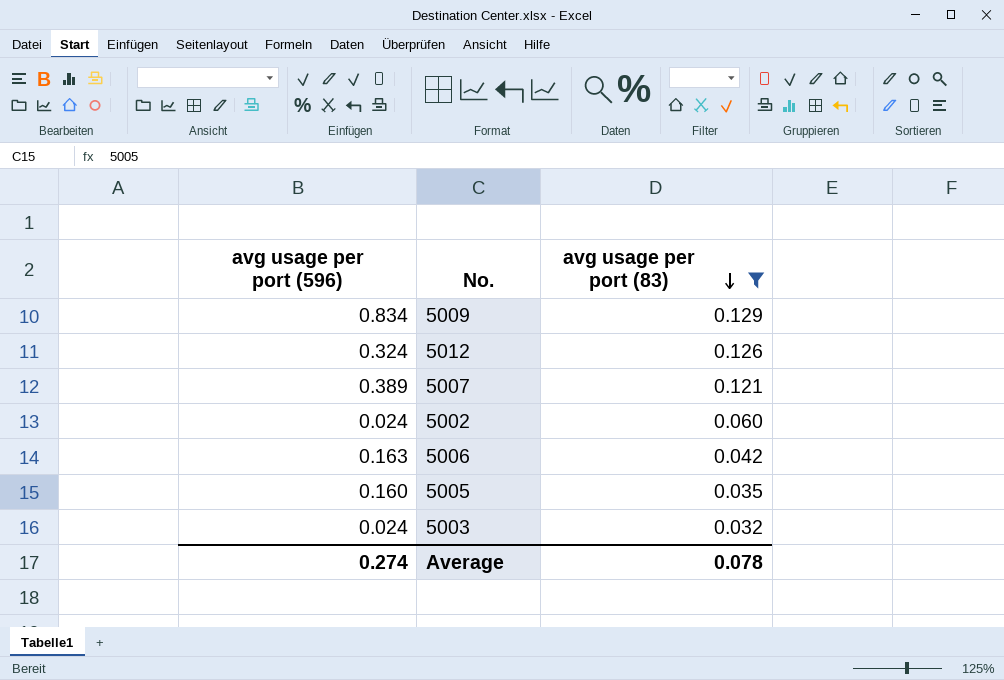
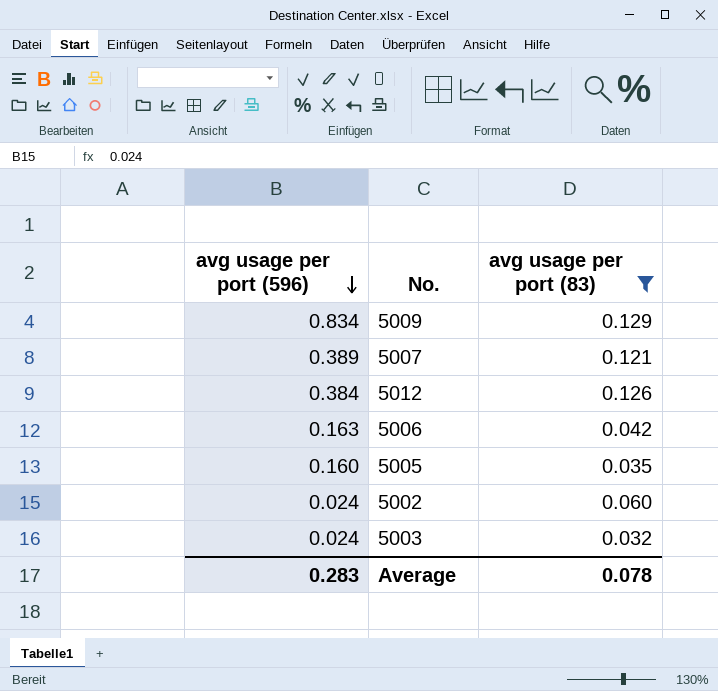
row order: avg usage per port (83) descending -> avg usage per port (596) descending
5012 | avg usage per port (596): 0.324 -> 0.384
Average | avg usage per port (596): 0.274 -> 0.283

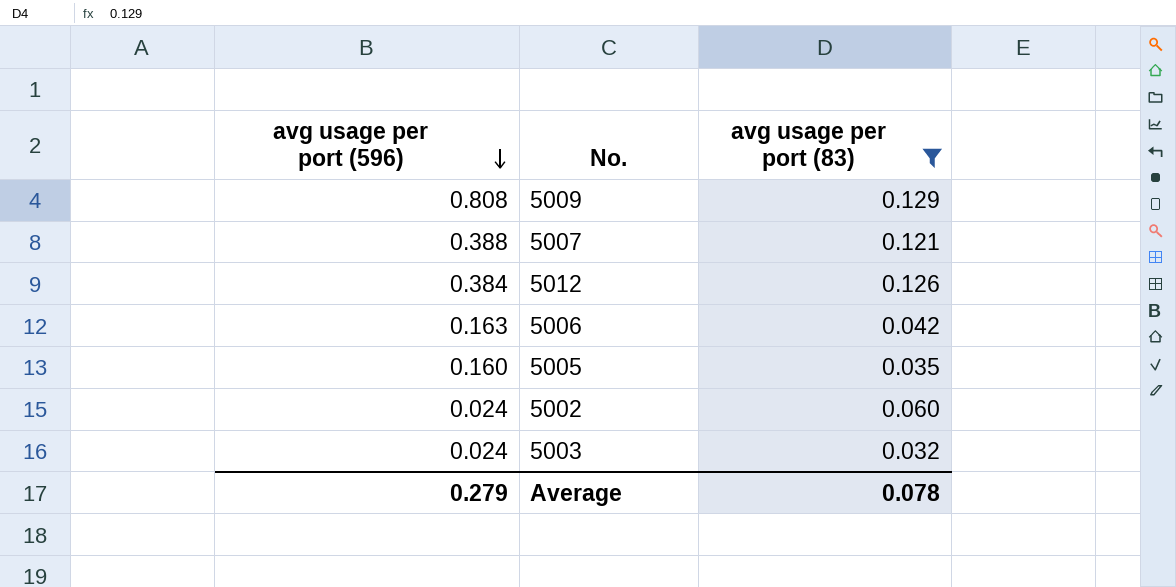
5009 | avg usage per port (596): 0.834 -> 0.808
5007 | avg usage per port (596): 0.389 -> 0.388
Average | avg usage per port (596): 0.283 -> 0.279

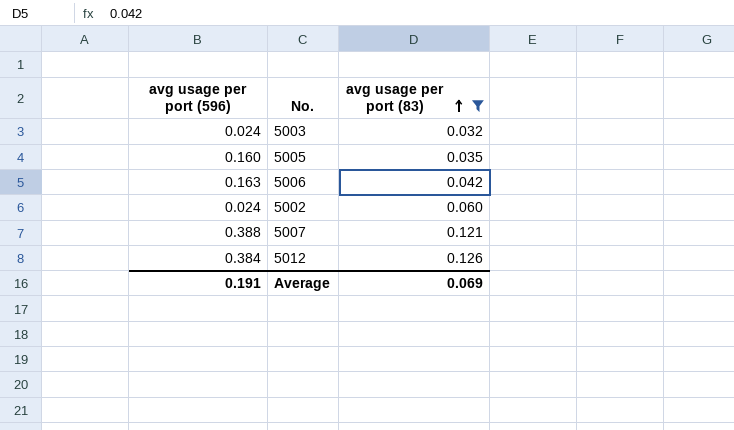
row order: avg usage per port (596) descending -> avg usage per port (83) ascending
row 5009: 0.808 | 0.129 -> none
Average | avg usage per port (596): 0.279 -> 0.191
Average | avg usage per port (83): 0.078 -> 0.069

